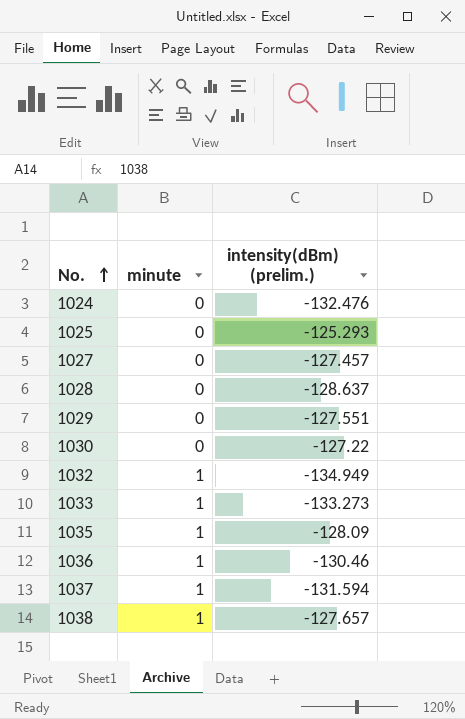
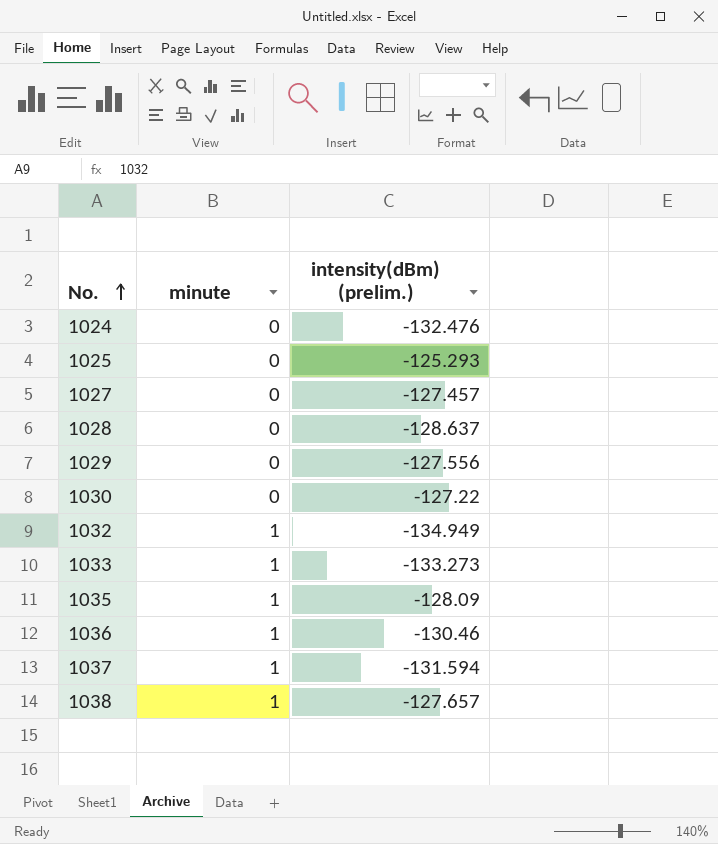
1029 | intensity(dBm) (prelim.): -127.551 -> -127.556

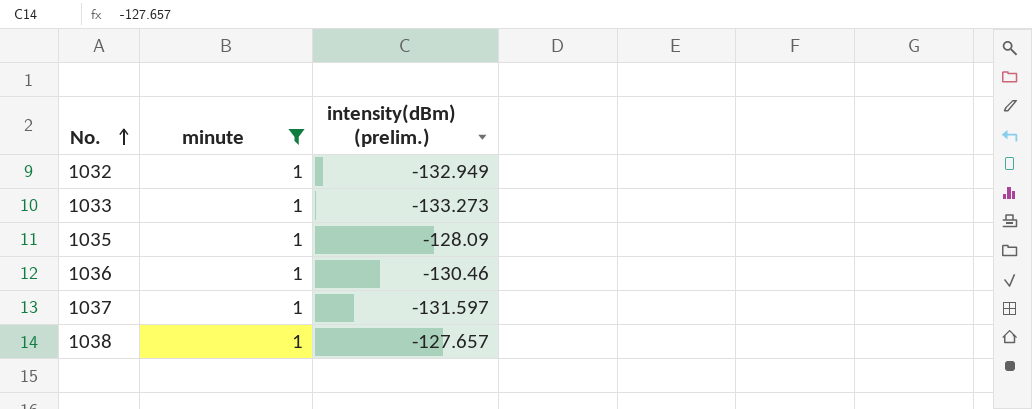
filter: none -> minute = 1
1032 | intensity(dBm) (prelim.): -134.949 -> -132.949
1037 | intensity(dBm) (prelim.): -131.594 -> -131.597

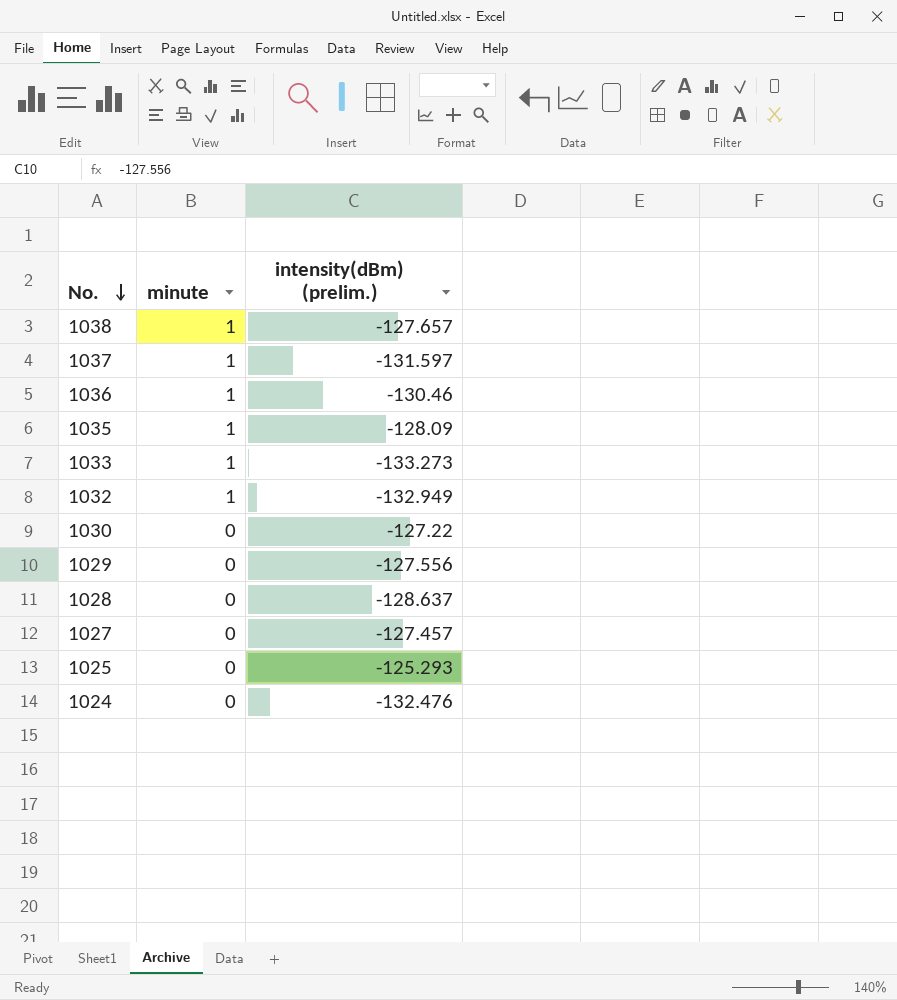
filter: minute = 1 -> none
row order: No. ascending -> No. descending

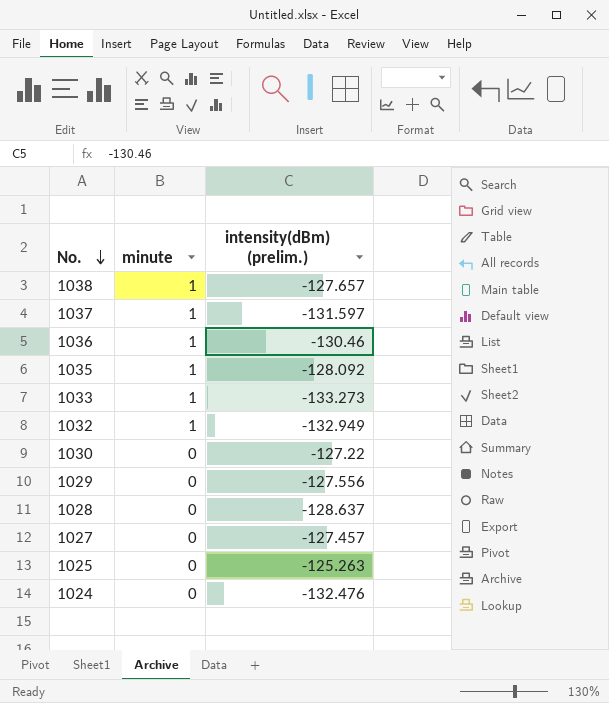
1035 | intensity(dBm) (prelim.): -128.09 -> -128.092
1025 | intensity(dBm) (prelim.): -125.293 -> -125.263

